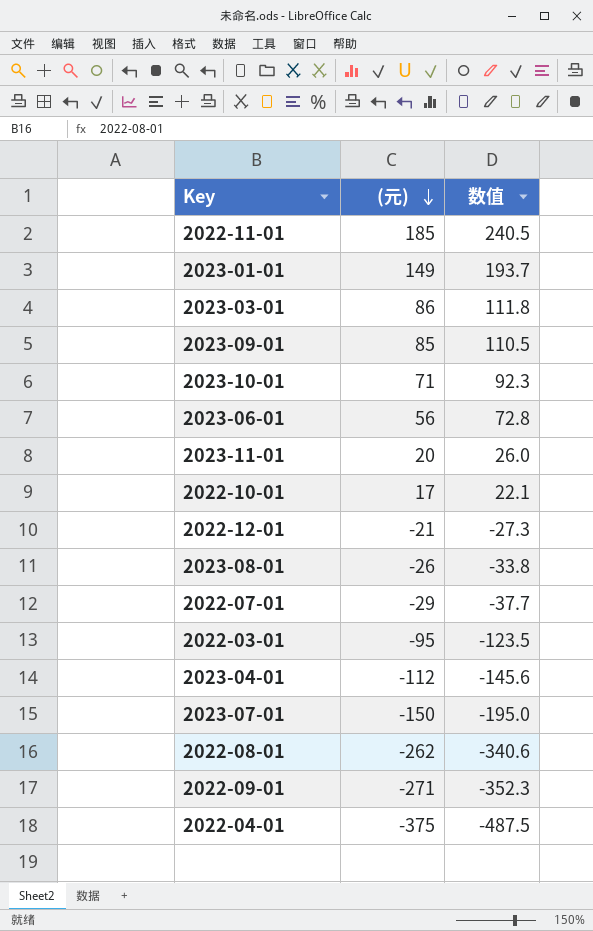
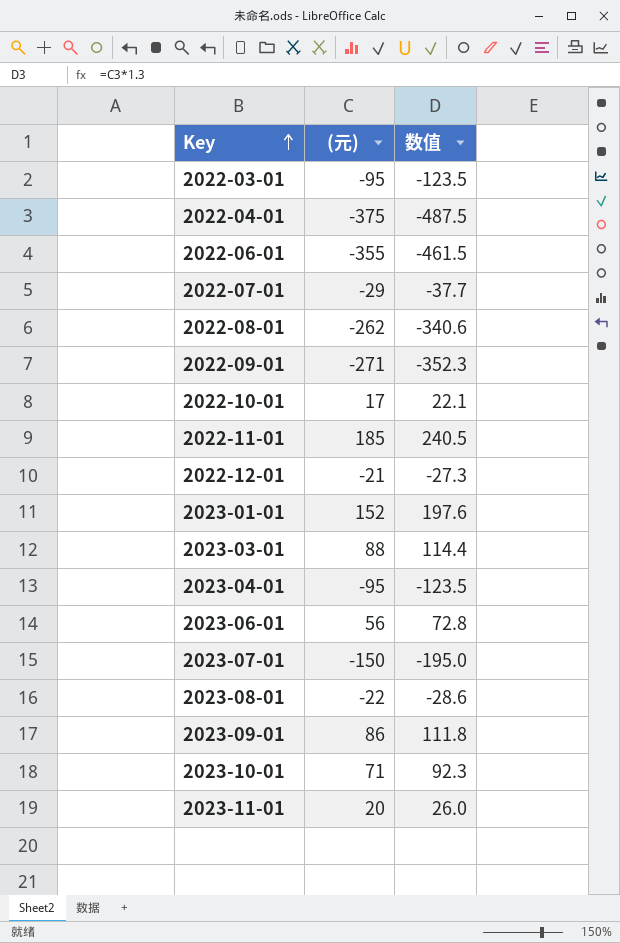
row order: (元) descending -> Key ascending
row 2022-06-01: none -> -355 | -461.5
2023-01-01 | (元): 149 -> 152
2023-01-01 | 数值: 193.7 -> 197.6
2023-03-01 | (元): 86 -> 88
2023-03-01 | 数值: 111.8 -> 114.4
2023-04-01 | (元): -112 -> -95
2023-04-01 | 数值: -145.6 -> -123.5
2023-08-01 | (元): -26 -> -22
2023-08-01 | 数值: -33.8 -> -28.6
2023-09-01 | (元): 85 -> 86
2023-09-01 | 数值: 110.5 -> 111.8

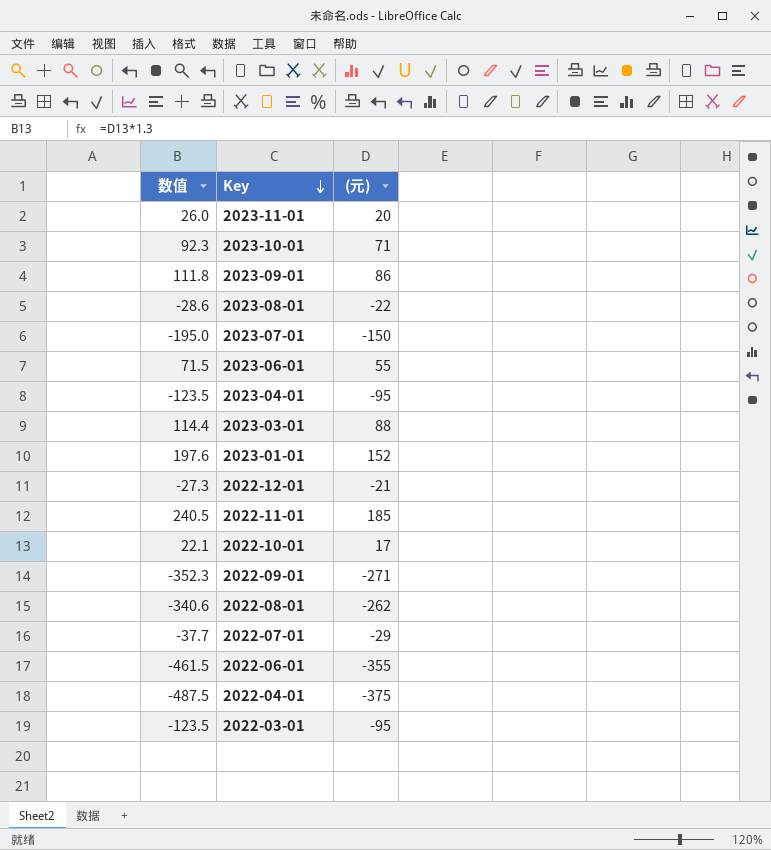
row order: Key ascending -> Key descending
column 数值 | position: 3 -> 1
2023-06-01 | 数值: 72.8 -> 71.5
2023-06-01 | (元): 56 -> 55

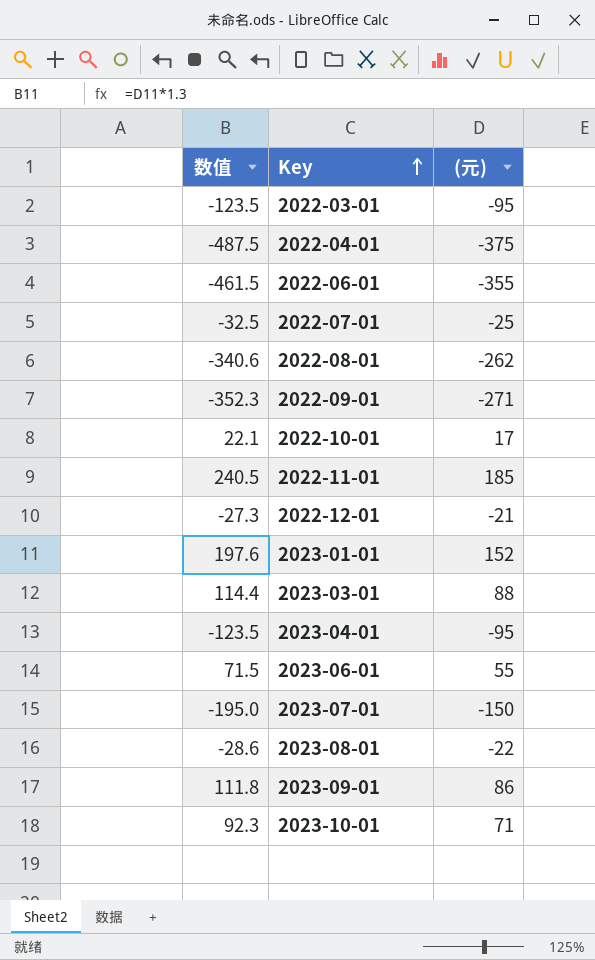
row order: Key descending -> Key ascending
row 2023-11-01: 26.0 | 20 -> none
2022-07-01 | 数值: -37.7 -> -32.5
2022-07-01 | (元): -29 -> -25

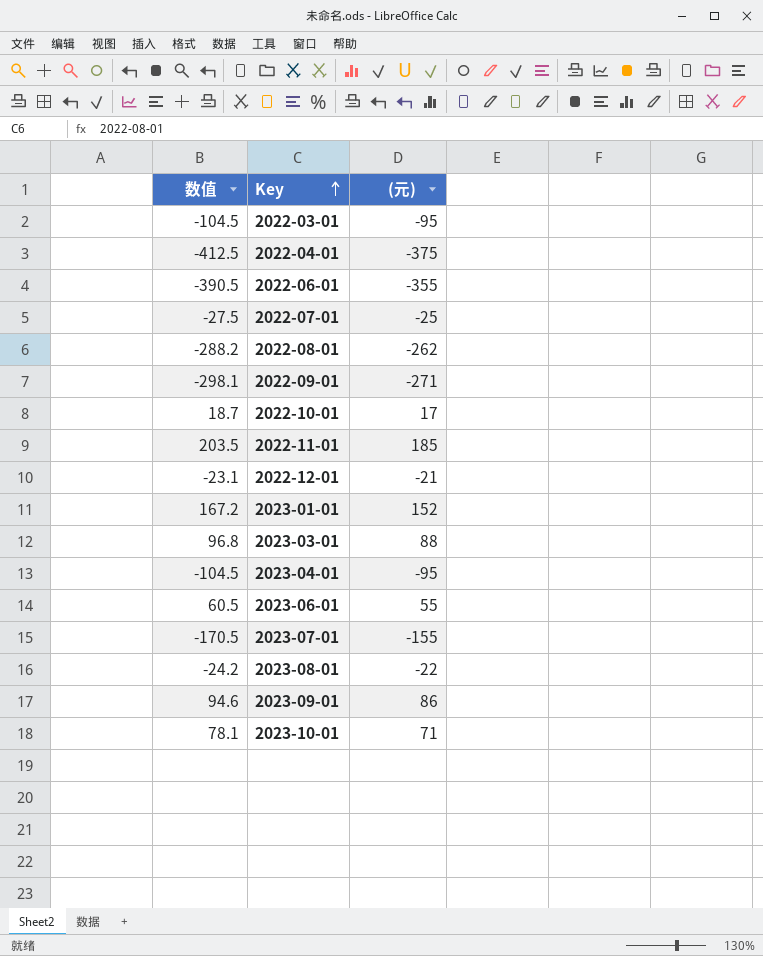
column 数值 | formula: [(元)] * 1.3 -> [(元)] * 1.1
2023-07-01 | (元): -150 -> -155

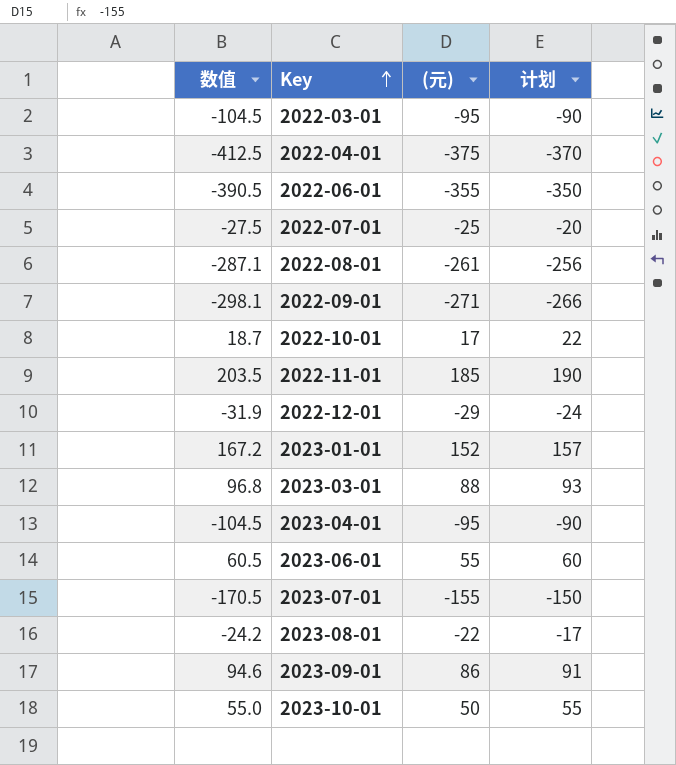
column 计划 | formula: none -> [(元)] + 5
2022-08-01 | 数值: -288.2 -> -287.1
2022-08-01 | (元): -262 -> -261
2022-12-01 | 数值: -23.1 -> -31.9
2022-12-01 | (元): -21 -> -29
2023-10-01 | 数值: 78.1 -> 55.0
2023-10-01 | (元): 71 -> 50

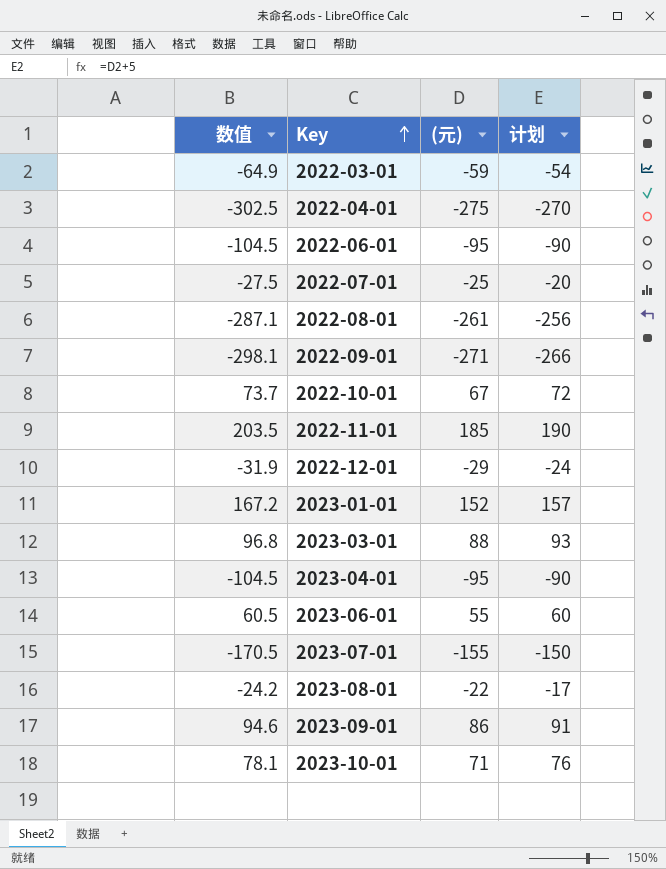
2022-03-01 | 数值: -104.5 -> -64.9
2022-03-01 | (元): -95 -> -59
2022-03-01 | 计划: -90 -> -54
2022-04-01 | 数值: -412.5 -> -302.5
2022-04-01 | (元): -375 -> -275
2022-04-01 | 计划: -370 -> -270
2022-06-01 | 数值: -390.5 -> -104.5
2022-06-01 | (元): -355 -> -95
2022-06-01 | 计划: -350 -> -90
2022-10-01 | 数值: 18.7 -> 73.7
2022-10-01 | (元): 17 -> 67
2022-10-01 | 计划: 22 -> 72
2023-10-01 | 数值: 55.0 -> 78.1
2023-10-01 | (元): 50 -> 71
2023-10-01 | 计划: 55 -> 76

